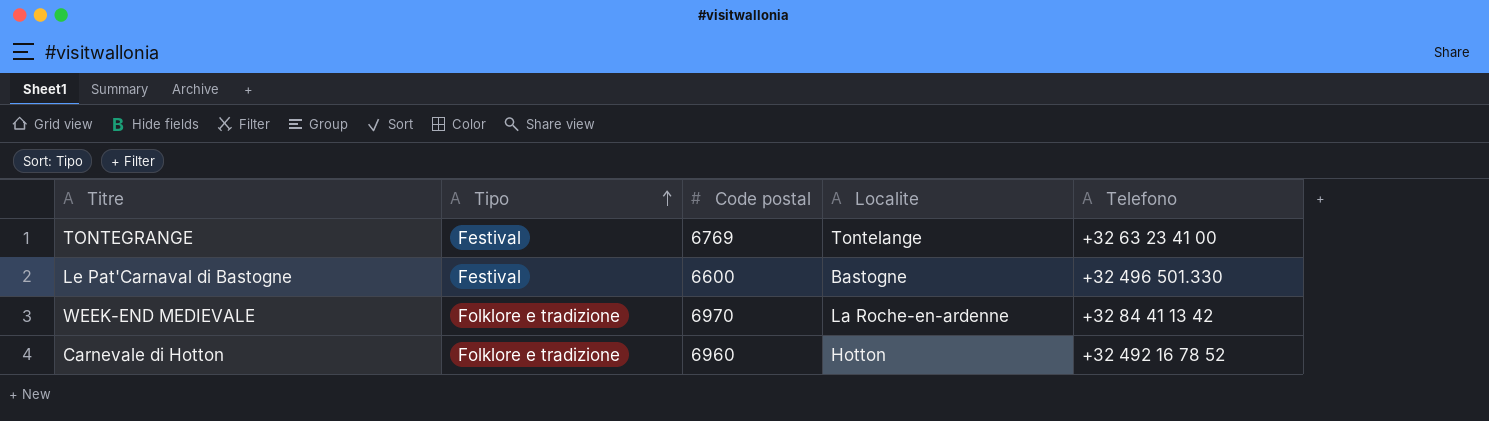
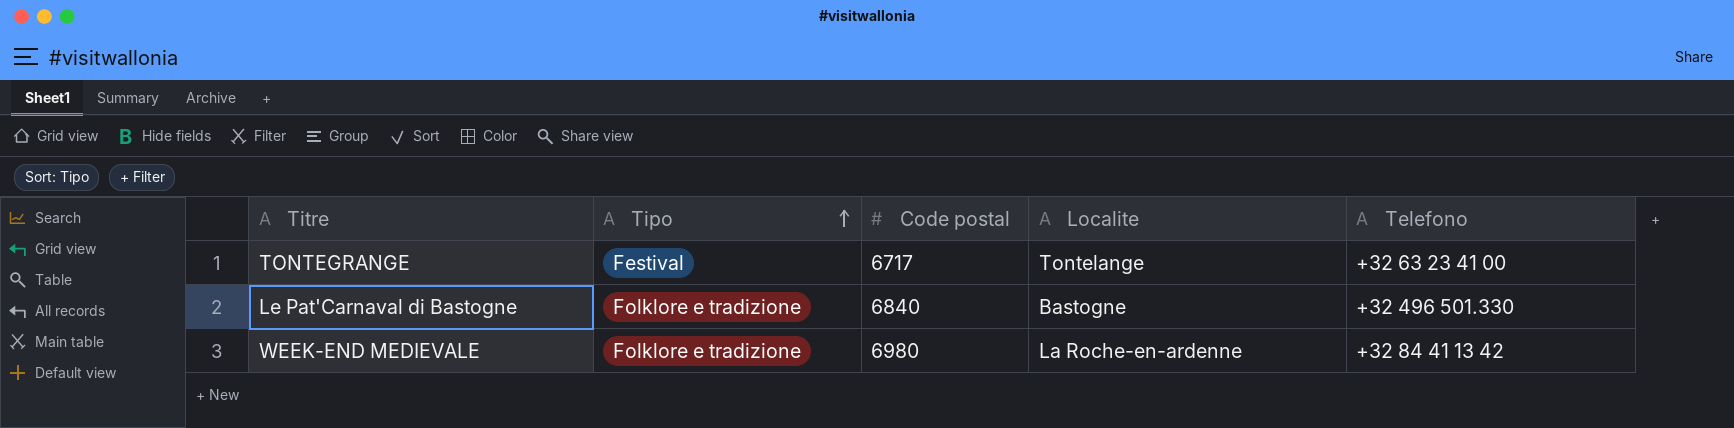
row Carnevale di Hotton: Folklore e tradizione | 6960 | Hotton | +32 492 16 78 52 -> none
TONTEGRANGE | Code postal: 6769 -> 6717
Le Pat'Carnaval di Bastogne | Tipo: Festival -> Folklore e tradizione
Le Pat'Carnaval di Bastogne | Code postal: 6600 -> 6840
WEEK-END MEDIEVALE | Code postal: 6970 -> 6980

